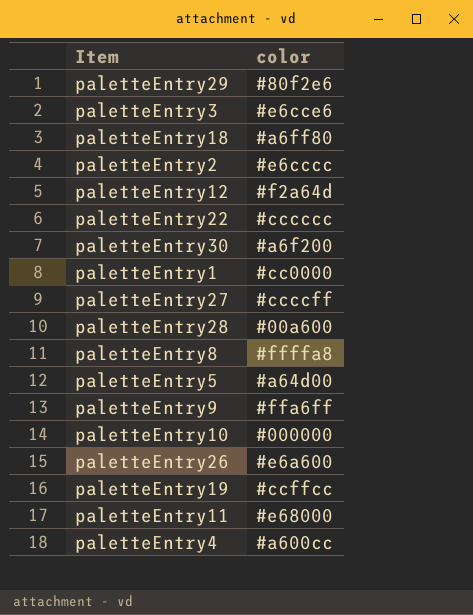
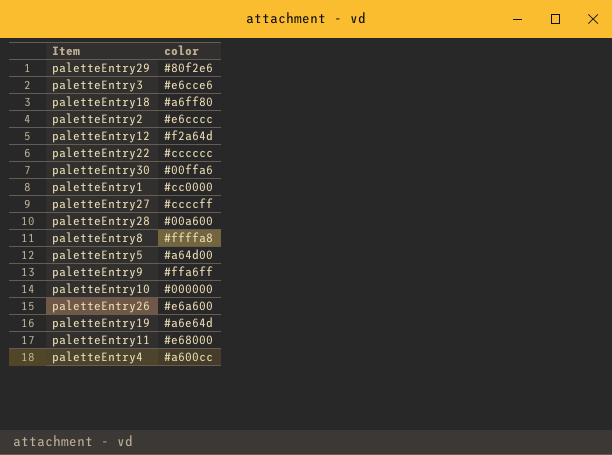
paletteEntry30 | color: #a6f200 -> #00ffa6
paletteEntry19 | color: #ccffcc -> #a6e64d

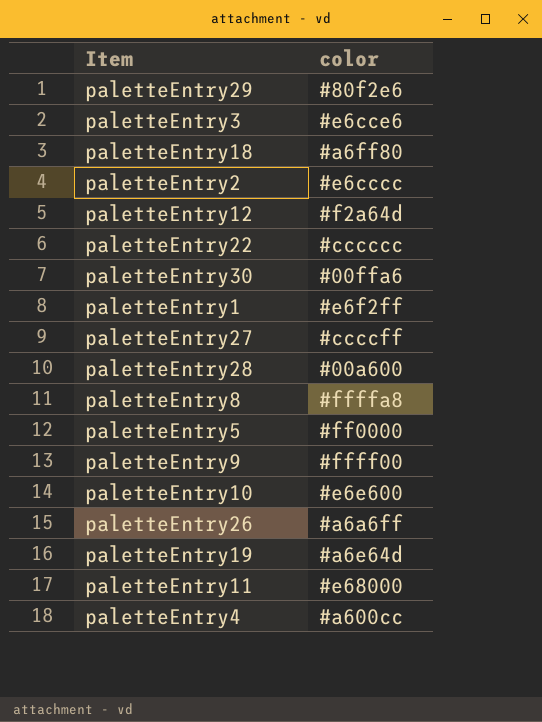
paletteEntry1 | color: #cc0000 -> #e6f2ff
paletteEntry5 | color: #a64d00 -> #ff0000
paletteEntry9 | color: #ffa6ff -> #ffff00
paletteEntry10 | color: #000000 -> #e6e600
paletteEntry26 | color: #e6a600 -> #a6a6ff

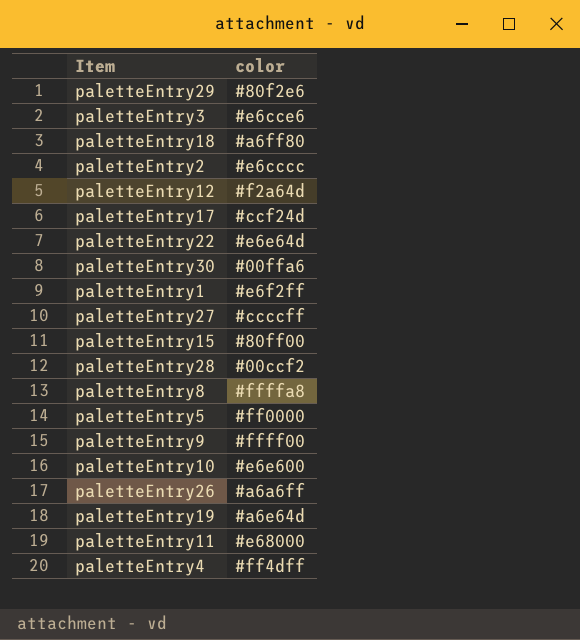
row paletteEntry17: none -> #ccf24d
paletteEntry22 | color: #cccccc -> #e6e64d
row paletteEntry15: none -> #80ff00
paletteEntry28 | color: #00a600 -> #00ccf2
paletteEntry4 | color: #a600cc -> #ff4dff

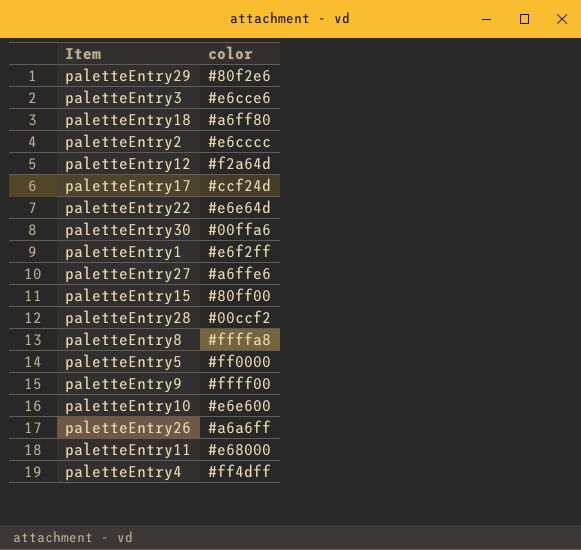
row paletteEntry19: #a6e64d -> none
paletteEntry27 | color: #ccccff -> #a6ffe6

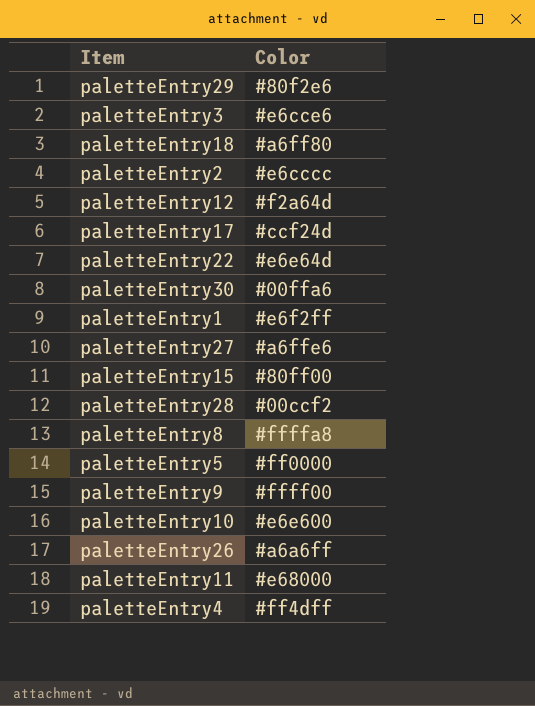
column name: color -> Color

